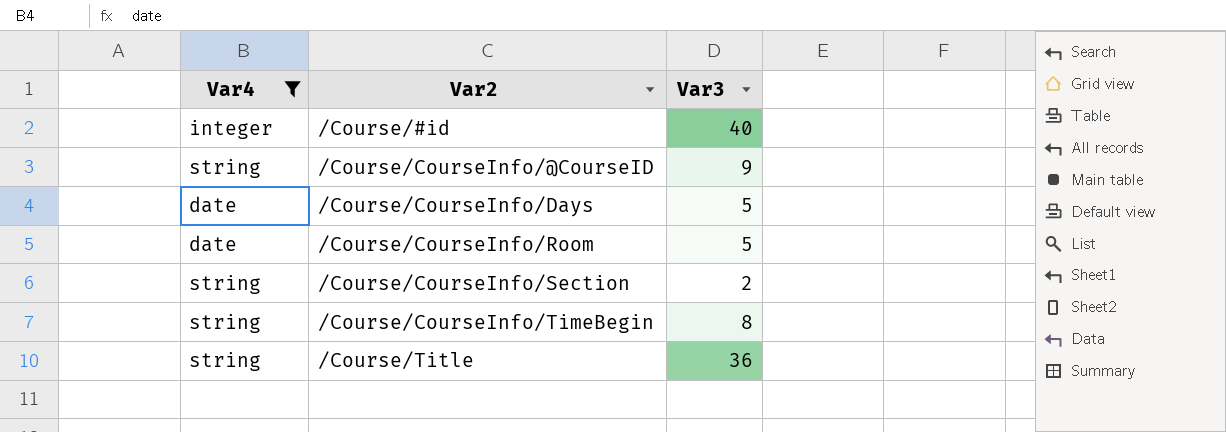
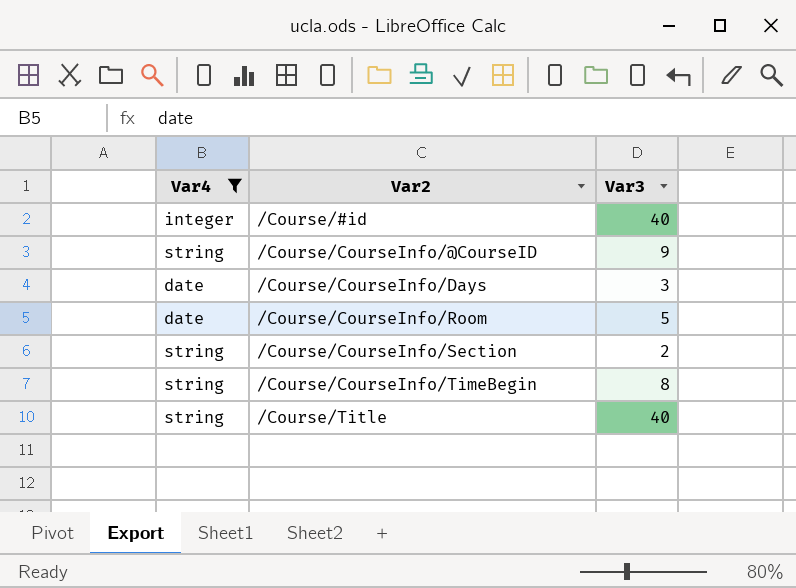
/Course/CourseInfo/Days | Var3: 5 -> 3
/Course/Title | Var3: 36 -> 40

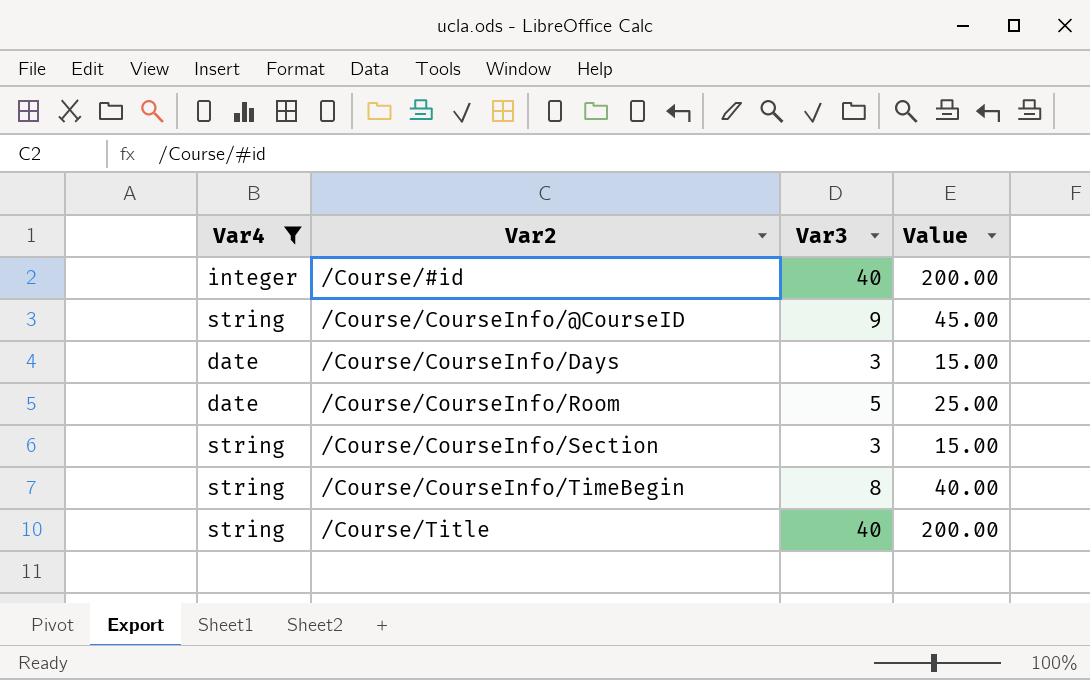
column Value | formula: none -> [Var3] * 5
/Course/CourseInfo/Section | Var3: 2 -> 3

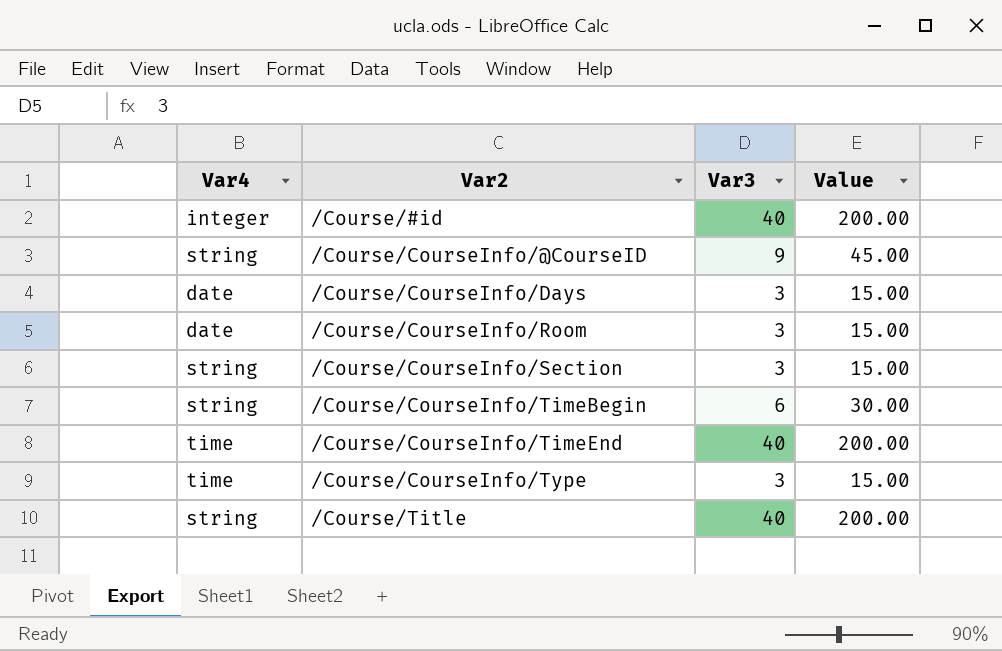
filter: Var4 != time -> none
/Course/CourseInfo/Room | Var3: 5 -> 3
/Course/CourseInfo/Room | Value: 25.00 -> 15.00
/Course/CourseInfo/TimeBegin | Var3: 8 -> 6
/Course/CourseInfo/TimeBegin | Value: 40.00 -> 30.00

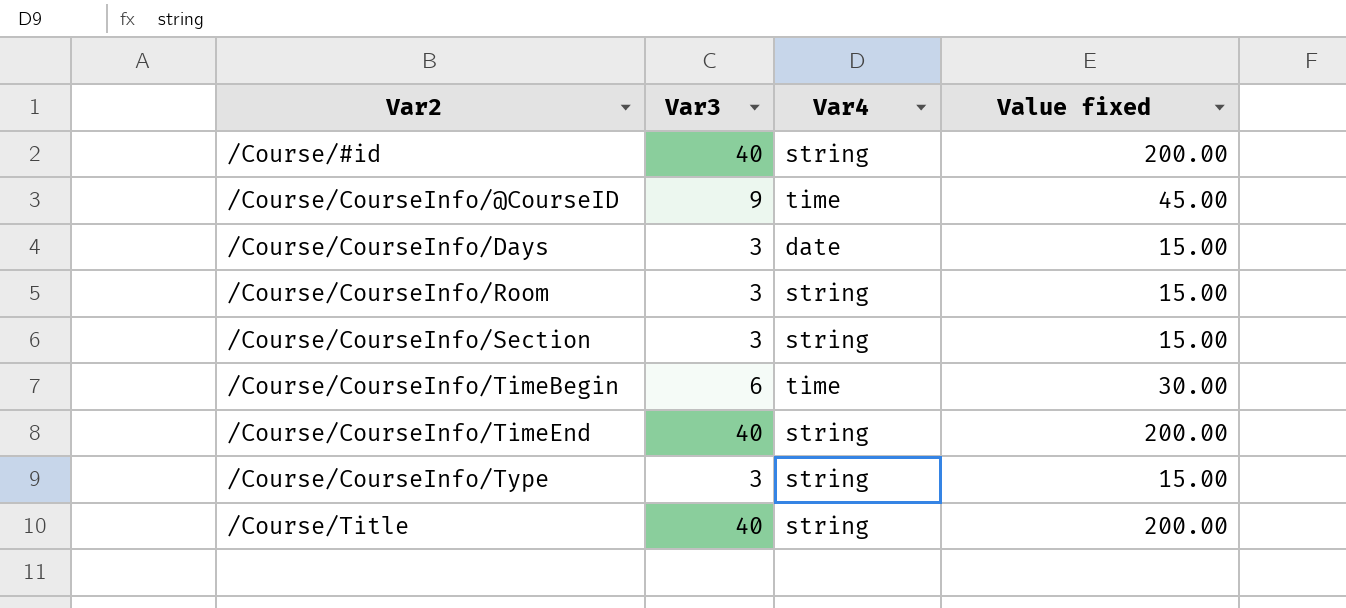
column Var4 | position: 1 -> 3
column name: Value -> Value fixed
/Course/#id | Var4: integer -> string
/Course/CourseInfo/@CourseID | Var4: string -> time
/Course/CourseInfo/Room | Var4: date -> string
/Course/CourseInfo/TimeBegin | Var4: string -> time
/Course/CourseInfo/TimeEnd | Var4: time -> string
/Course/CourseInfo/Type | Var4: time -> string

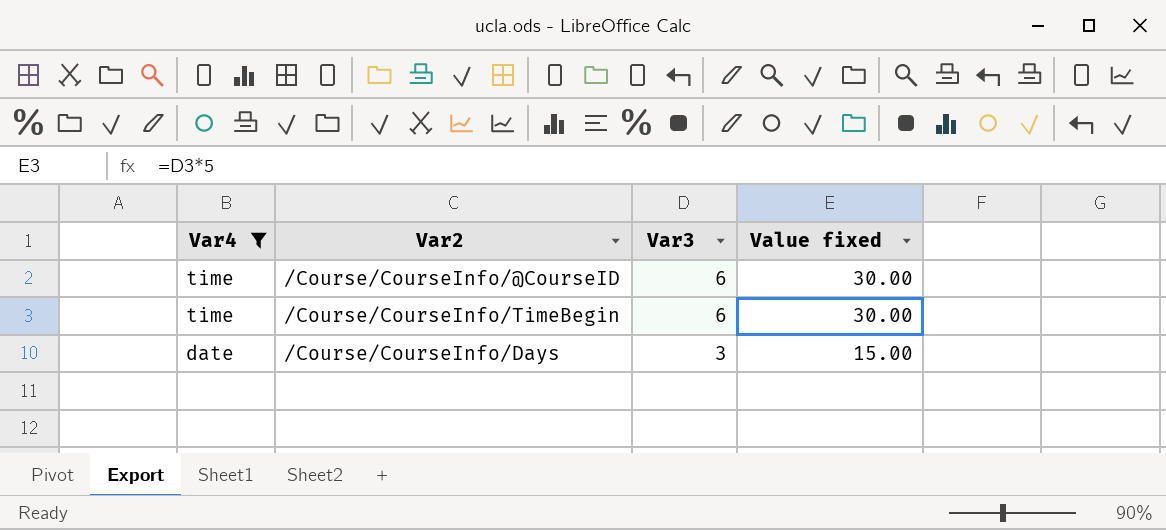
filter: none -> Var4 != string
row order: Var2 ascending -> Var4 descending
column Var4 | position: 3 -> 1
/Course/CourseInfo/@CourseID | Var3: 9 -> 6
/Course/CourseInfo/@CourseID | Value fixed: 45.00 -> 30.00

